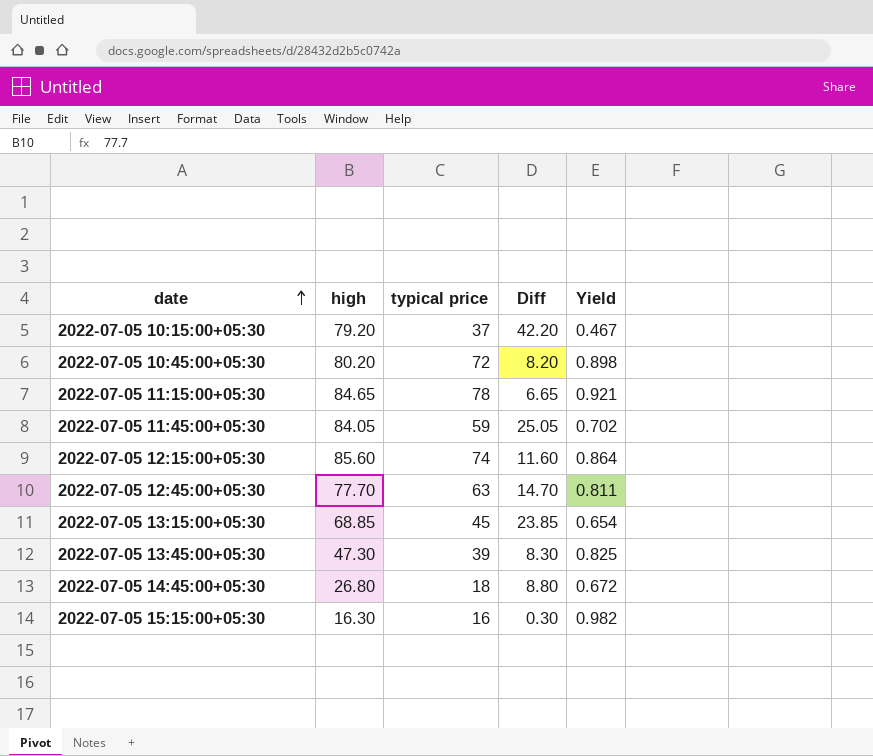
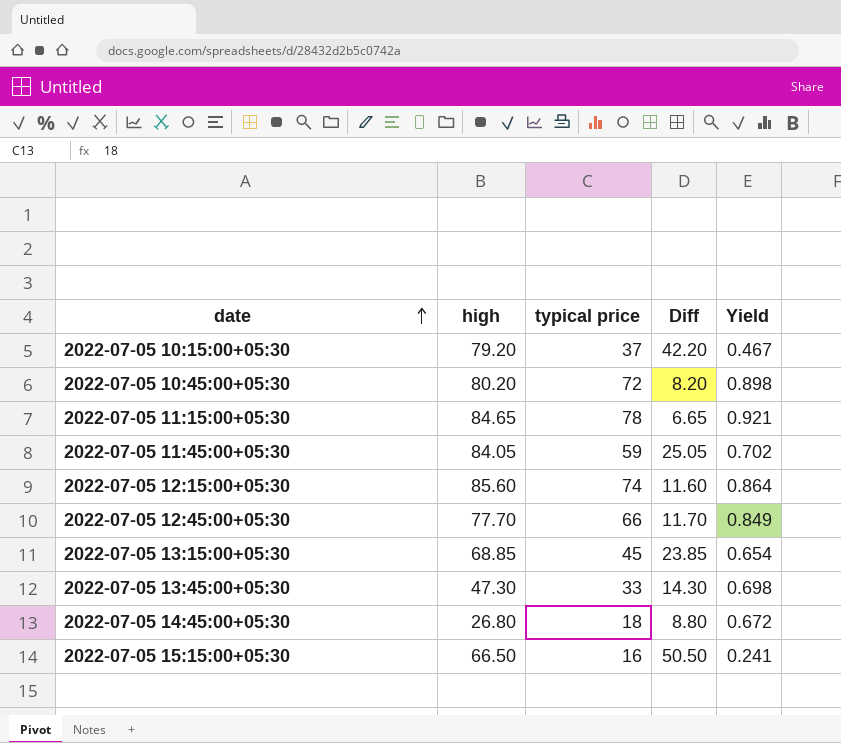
2022-07-05 12:45:00+05:30 | typical price: 63 -> 66
2022-07-05 12:45:00+05:30 | Diff: 14.70 -> 11.70
2022-07-05 12:45:00+05:30 | Yield: 0.811 -> 0.849
2022-07-05 13:45:00+05:30 | typical price: 39 -> 33
2022-07-05 13:45:00+05:30 | Diff: 8.30 -> 14.30
2022-07-05 13:45:00+05:30 | Yield: 0.825 -> 0.698
2022-07-05 15:15:00+05:30 | high: 16.30 -> 66.50
2022-07-05 15:15:00+05:30 | Diff: 0.30 -> 50.50
2022-07-05 15:15:00+05:30 | Yield: 0.982 -> 0.241

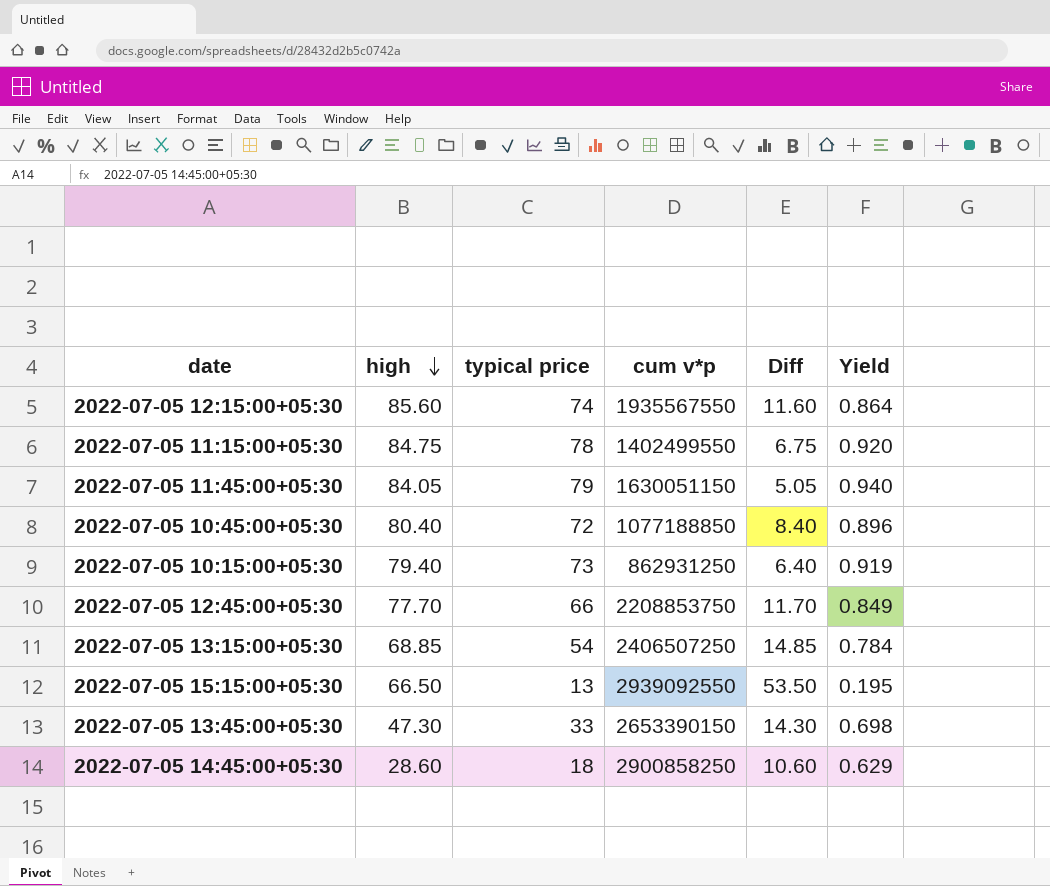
row order: date ascending -> high descending
column cum v*p | position: none -> 4
2022-07-05 11:15:00+05:30 | high: 84.65 -> 84.75
2022-07-05 11:15:00+05:30 | Diff: 6.65 -> 6.75
2022-07-05 11:15:00+05:30 | Yield: 0.921 -> 0.920
2022-07-05 11:45:00+05:30 | typical price: 59 -> 79
2022-07-05 11:45:00+05:30 | Diff: 25.05 -> 5.05
2022-07-05 11:45:00+05:30 | Yield: 0.702 -> 0.940
2022-07-05 10:45:00+05:30 | high: 80.20 -> 80.40
2022-07-05 10:45:00+05:30 | Diff: 8.20 -> 8.40
2022-07-05 10:45:00+05:30 | Yield: 0.898 -> 0.896
2022-07-05 10:15:00+05:30 | high: 79.20 -> 79.40
2022-07-05 10:15:00+05:30 | typical price: 37 -> 73
2022-07-05 10:15:00+05:30 | Diff: 42.20 -> 6.40
2022-07-05 10:15:00+05:30 | Yield: 0.467 -> 0.919
2022-07-05 13:15:00+05:30 | typical price: 45 -> 54
2022-07-05 13:15:00+05:30 | Diff: 23.85 -> 14.85
2022-07-05 13:15:00+05:30 | Yield: 0.654 -> 0.784
2022-07-05 15:15:00+05:30 | typical price: 16 -> 13
2022-07-05 15:15:00+05:30 | Diff: 50.50 -> 53.50
2022-07-05 15:15:00+05:30 | Yield: 0.241 -> 0.195
2022-07-05 14:45:00+05:30 | high: 26.80 -> 28.60
2022-07-05 14:45:00+05:30 | Diff: 8.80 -> 10.60
2022-07-05 14:45:00+05:30 | Yield: 0.672 -> 0.629

